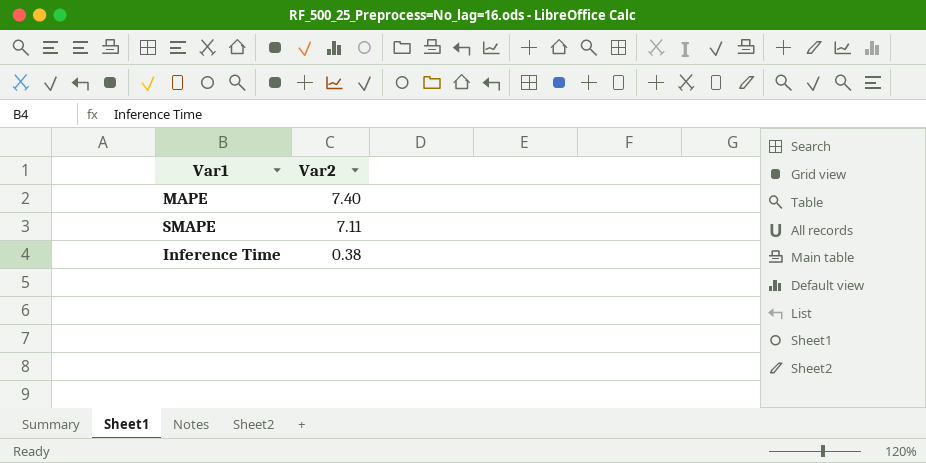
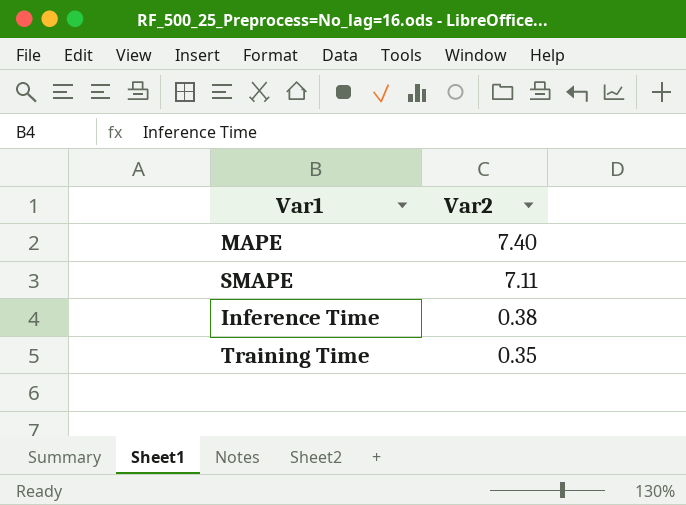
row Training Time: none -> 0.35

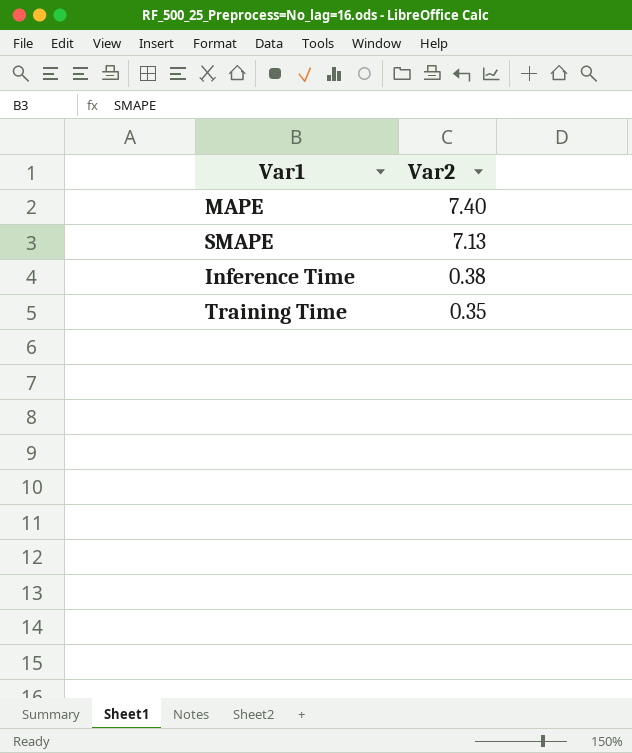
SMAPE | Var2: 7.11 -> 7.13

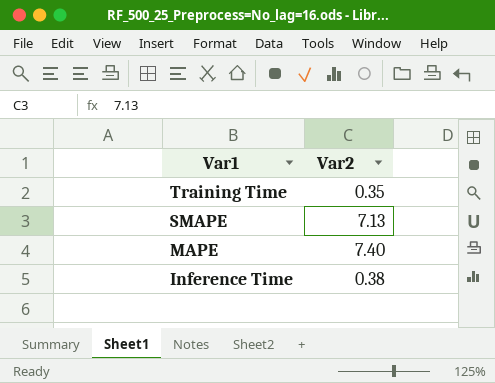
row order: Var2 descending -> Var1 descending

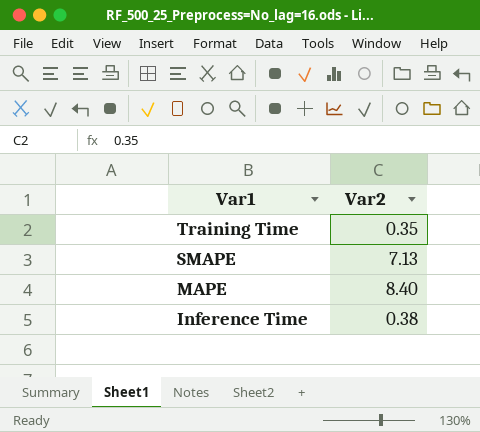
MAPE | Var2: 7.40 -> 8.40

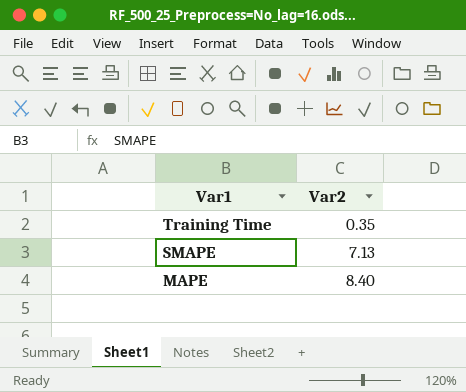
row Inference Time: 0.38 -> none

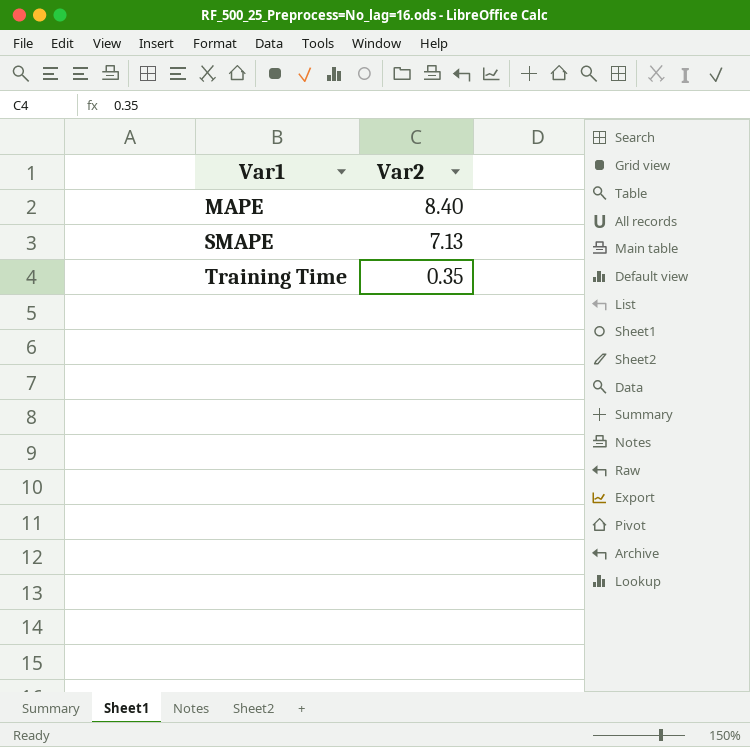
row order: Var1 descending -> Var1 ascending

